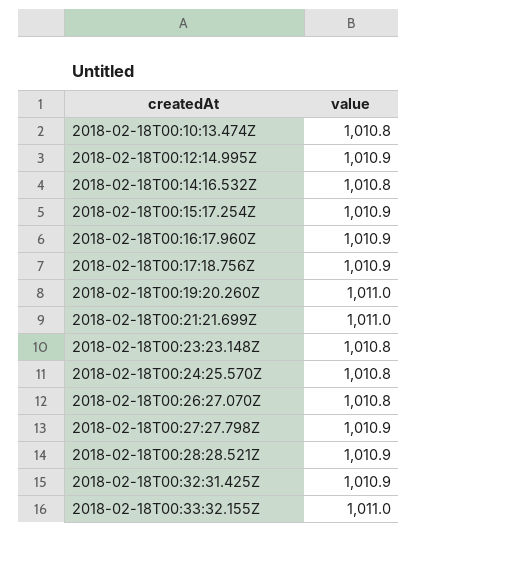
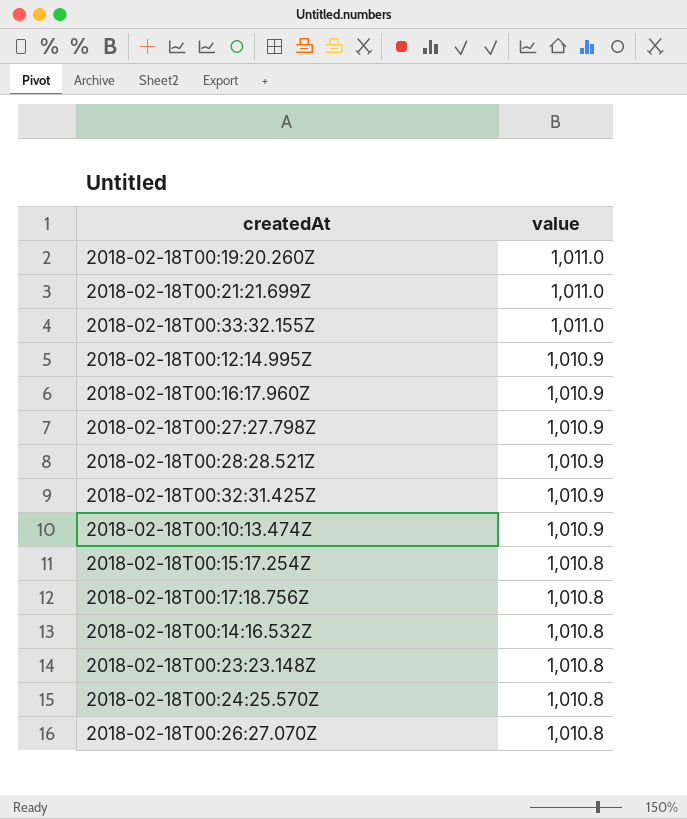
row order: createdAt ascending -> value descending
2018-02-18T00:10:13.474Z | value: 1,010.8 -> 1,010.9
2018-02-18T00:15:17.254Z | value: 1,010.9 -> 1,010.8
2018-02-18T00:17:18.756Z | value: 1,010.9 -> 1,010.8

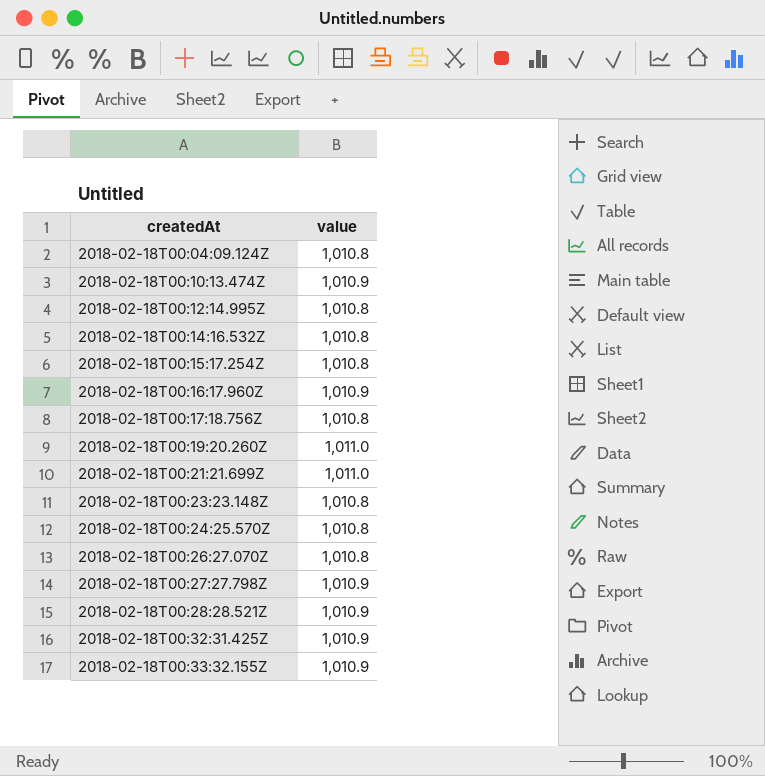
row order: value descending -> createdAt ascending
row 2018-02-18T00:04:09.124Z: none -> 1,010.8
2018-02-18T00:12:14.995Z | value: 1,010.9 -> 1,010.8
2018-02-18T00:33:32.155Z | value: 1,011.0 -> 1,010.9

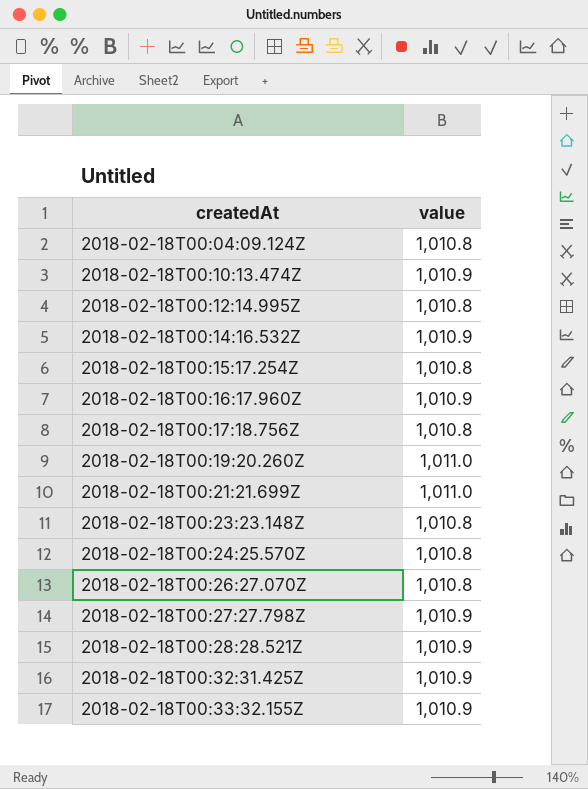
2018-02-18T00:14:16.532Z | value: 1,010.8 -> 1,010.9

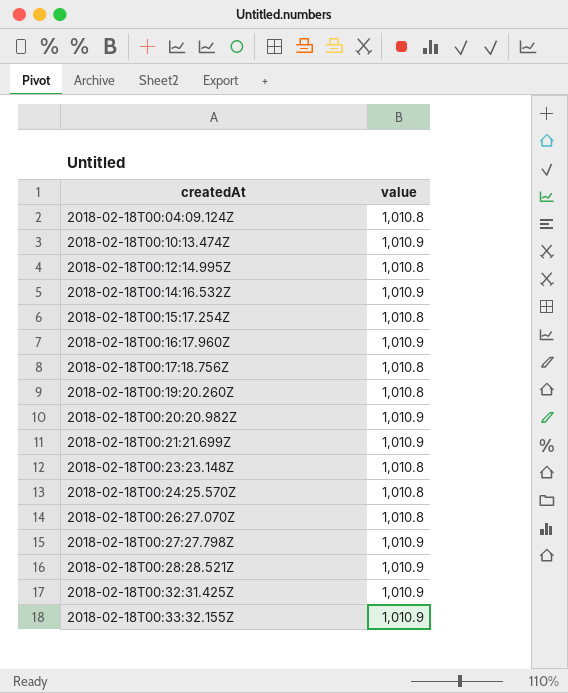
2018-02-18T00:19:20.260Z | value: 1,011.0 -> 1,010.8
row 2018-02-18T00:20:20.982Z: none -> 1,010.9
2018-02-18T00:21:21.699Z | value: 1,011.0 -> 1,010.9

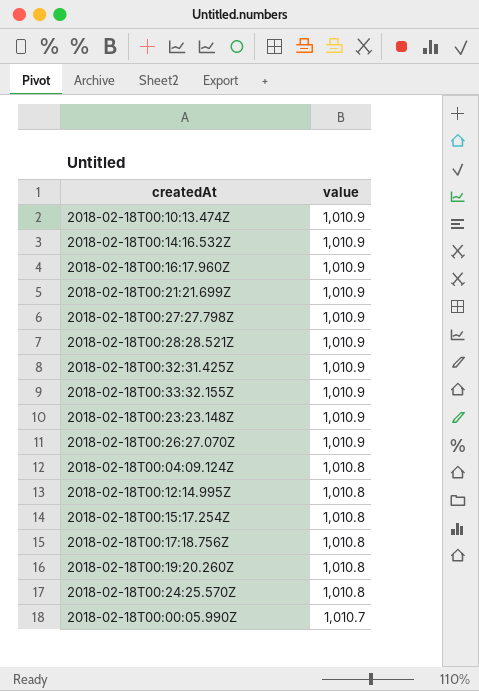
row order: createdAt ascending -> value descending
row 2018-02-18T00:20:20.982Z: 1,010.9 -> none
2018-02-18T00:23:23.148Z | value: 1,010.8 -> 1,010.9
2018-02-18T00:26:27.070Z | value: 1,010.8 -> 1,010.9
row 2018-02-18T00:00:05.990Z: none -> 1,010.7

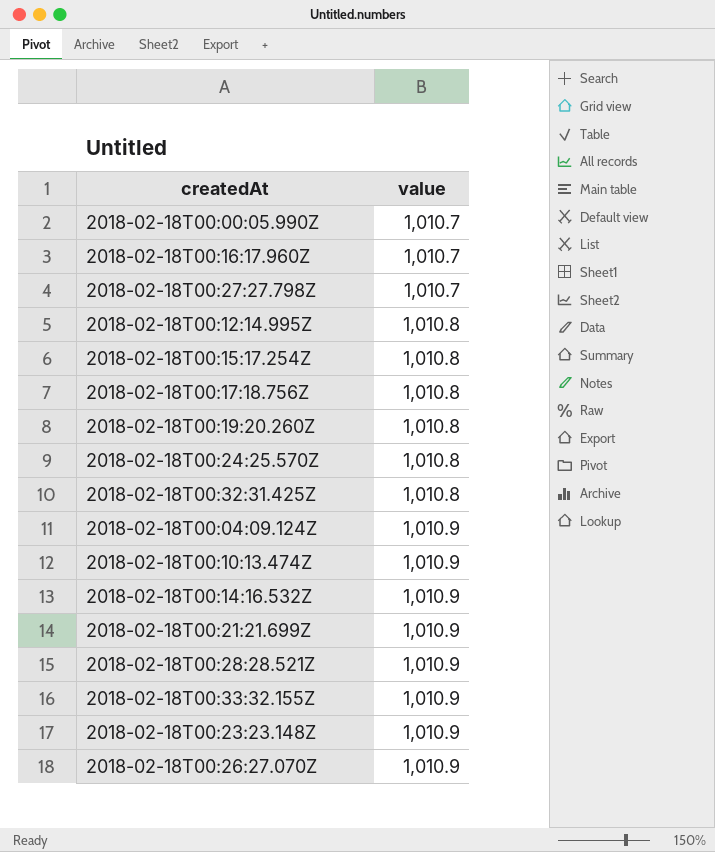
row order: value descending -> value ascending
2018-02-18T00:16:17.960Z | value: 1,010.9 -> 1,010.7
2018-02-18T00:27:27.798Z | value: 1,010.9 -> 1,010.7
2018-02-18T00:32:31.425Z | value: 1,010.9 -> 1,010.8
2018-02-18T00:04:09.124Z | value: 1,010.8 -> 1,010.9

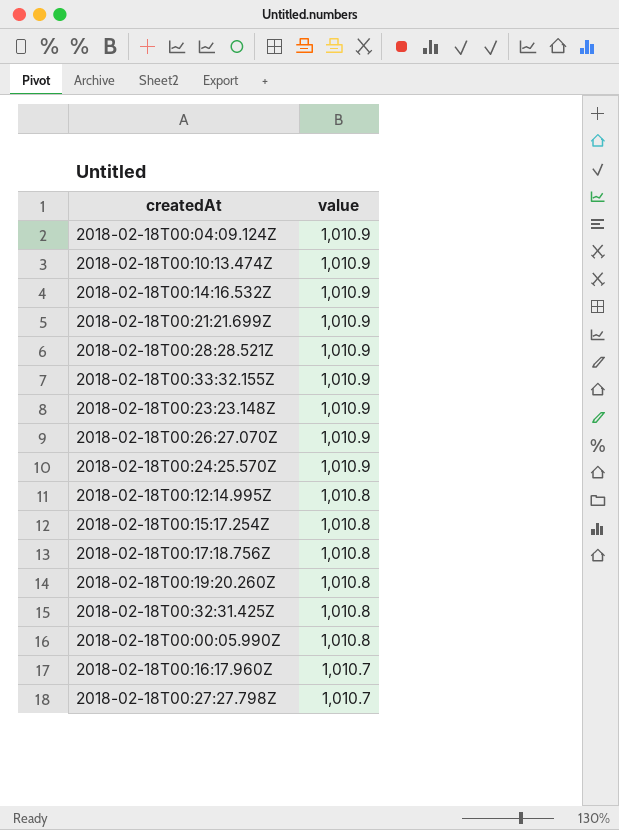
row order: value ascending -> value descending
2018-02-18T00:24:25.570Z | value: 1,010.8 -> 1,010.9
2018-02-18T00:00:05.990Z | value: 1,010.7 -> 1,010.8

